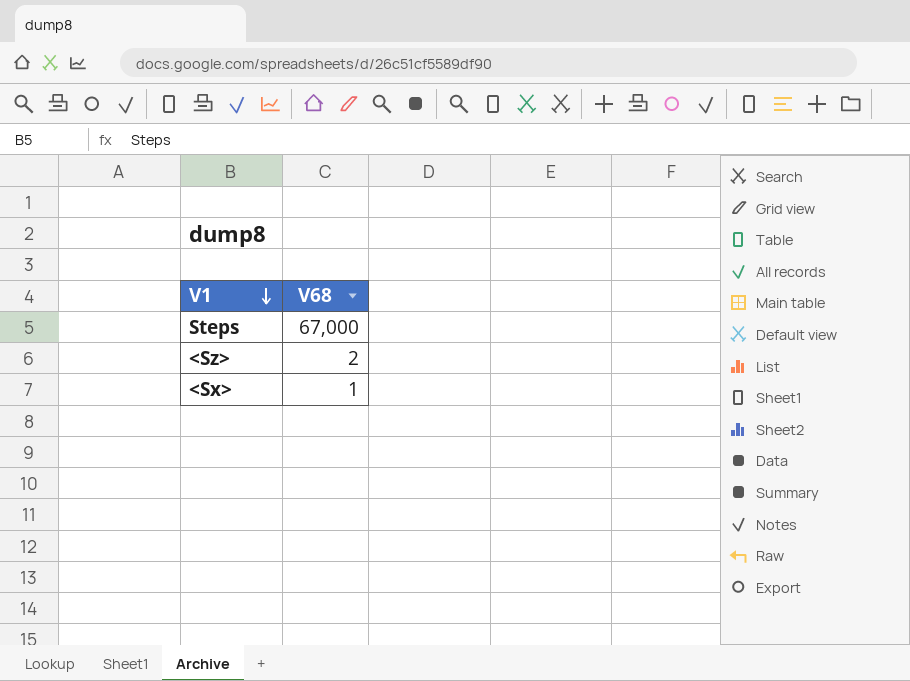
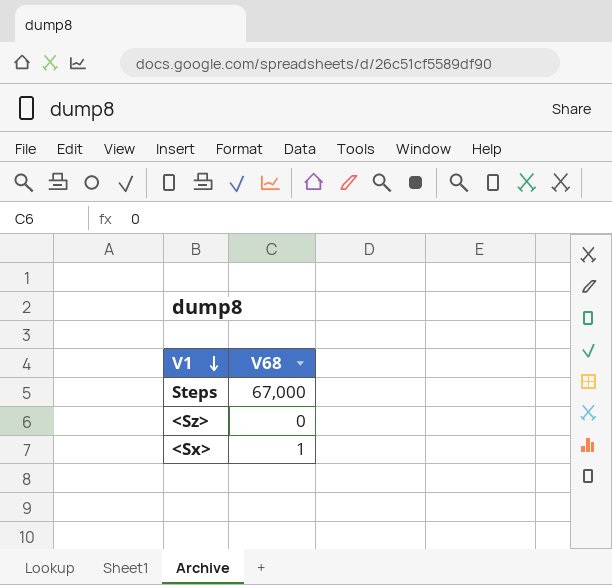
<Sz> | V68: 2 -> 0

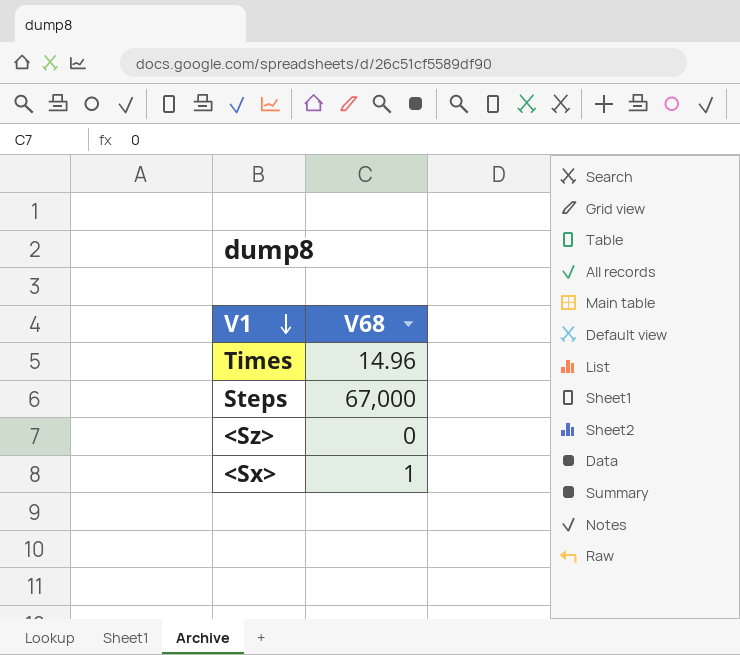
row Times: none -> 14.96

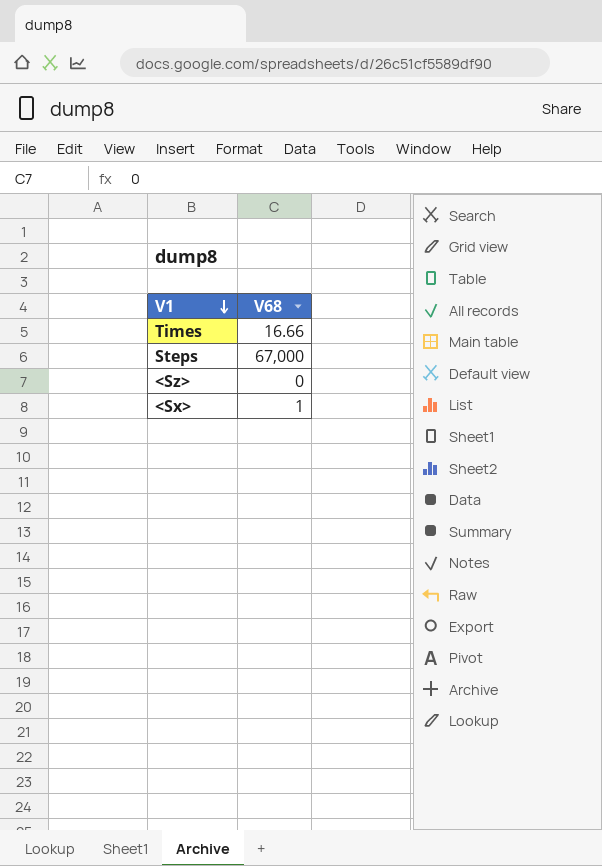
Times | V68: 14.96 -> 16.66

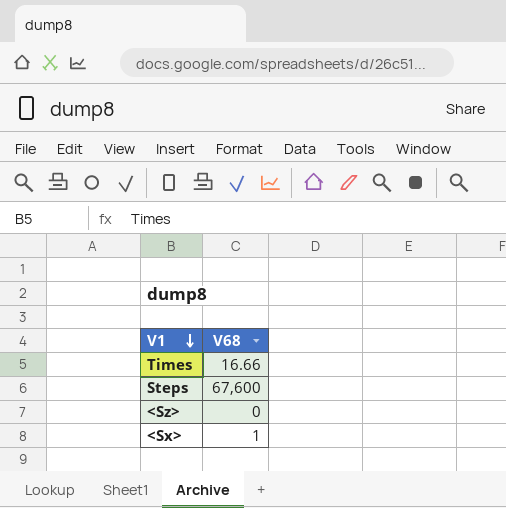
Steps | V68: 67,000 -> 67,600

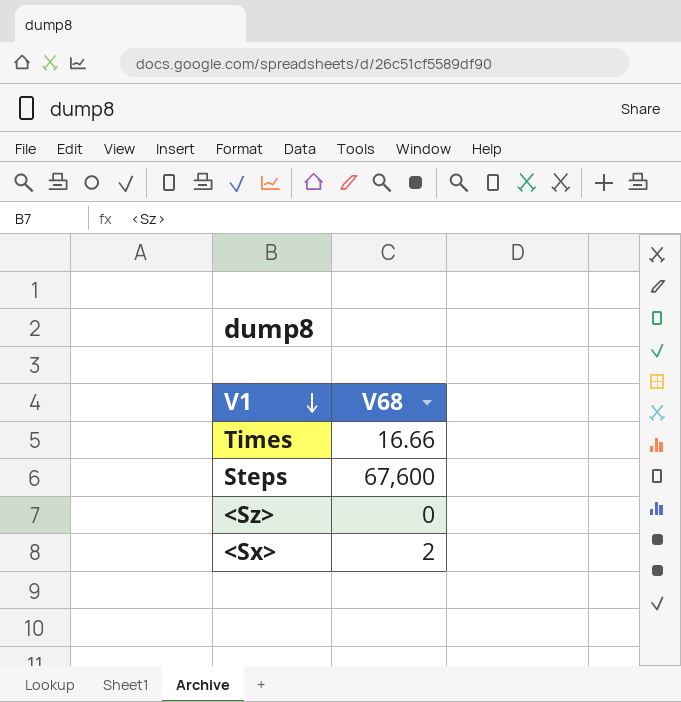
<Sx> | V68: 1 -> 2

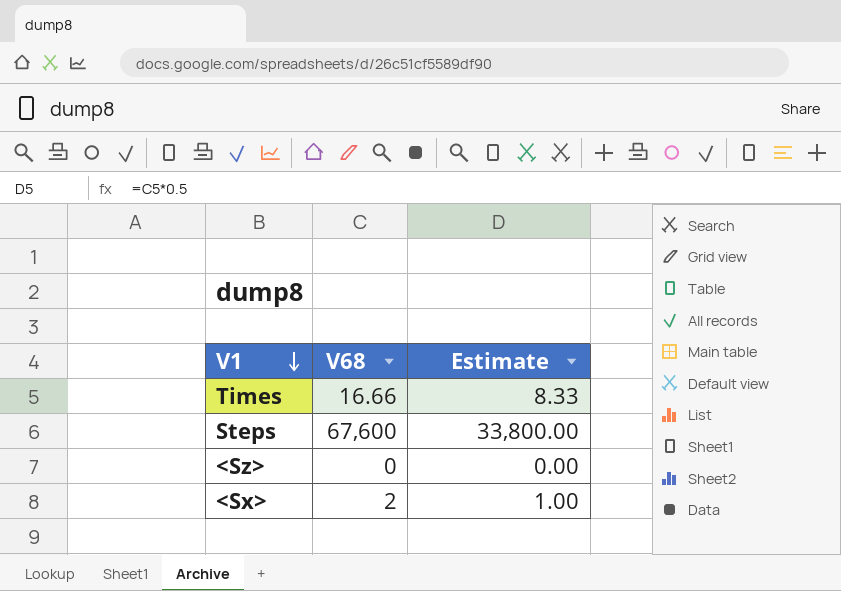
column Estimate | formula: none -> [V68] * 0.5

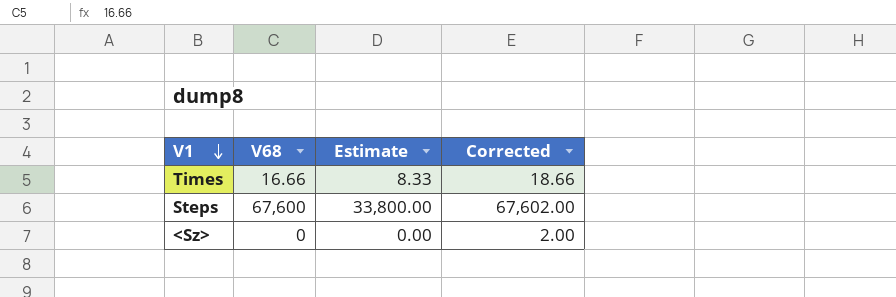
column Corrected | formula: none -> [V68] + 2
row <Sx>: 2 | 1.00 -> none

